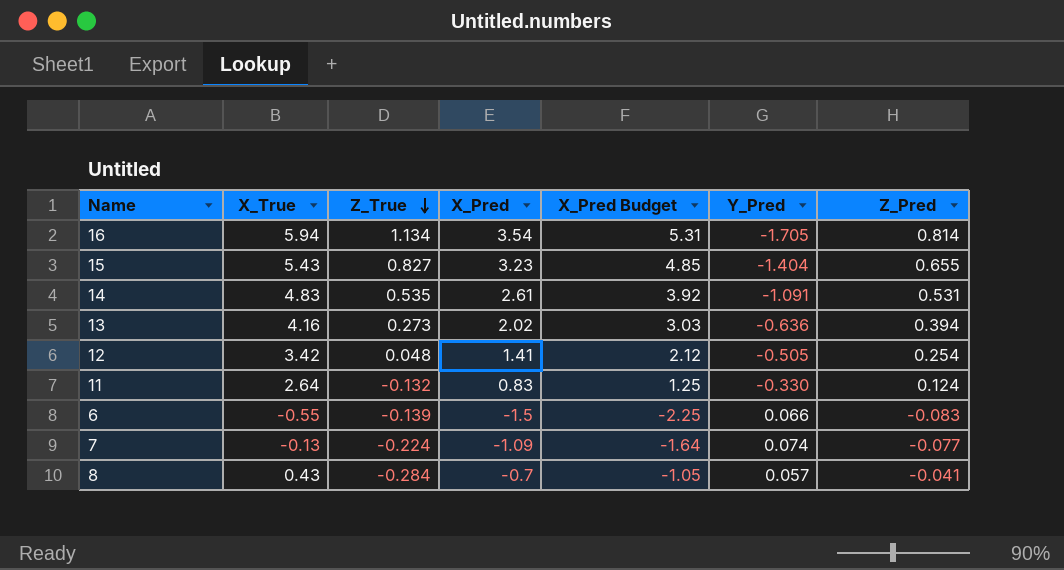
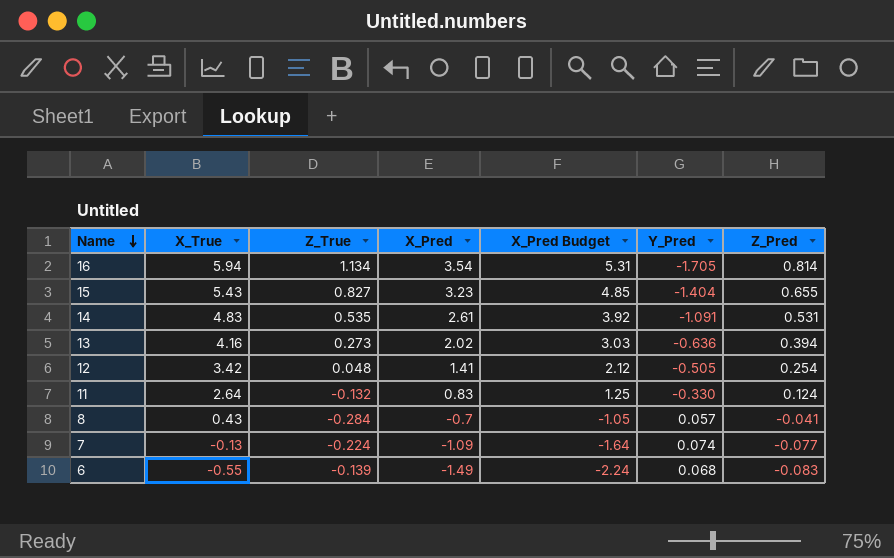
row order: Z_True descending -> Name descending
6 | X_Pred: -1.5 -> -1.49
6 | X_Pred Budget: -2.25 -> -2.24
6 | Y_Pred: 0.066 -> 0.068

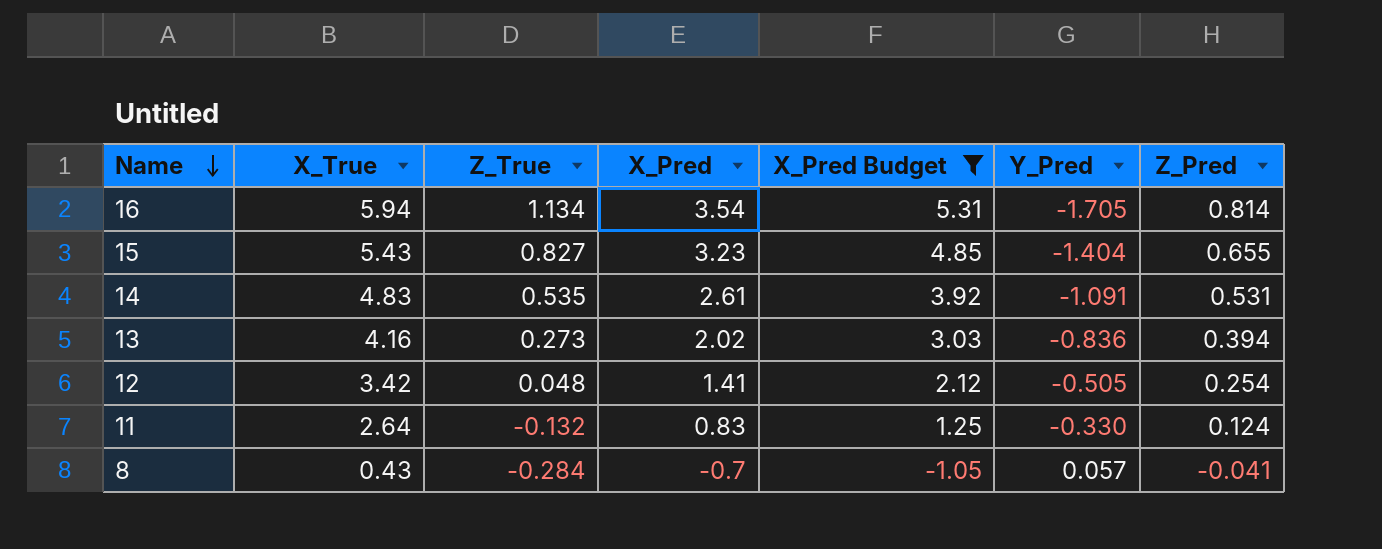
filter: none -> X_Pred Budget >= -1.05
13 | Y_Pred: -0.636 -> -0.836

